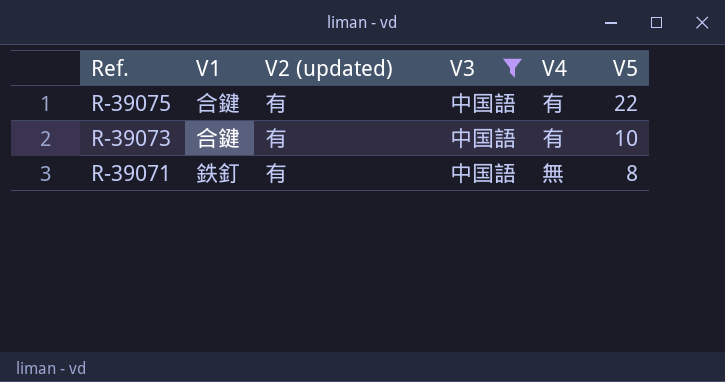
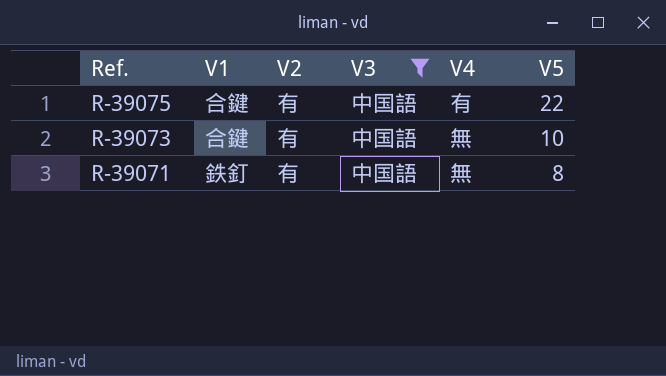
column name: V2 (updated) -> V2
R-39073 | V4: 有 -> 無

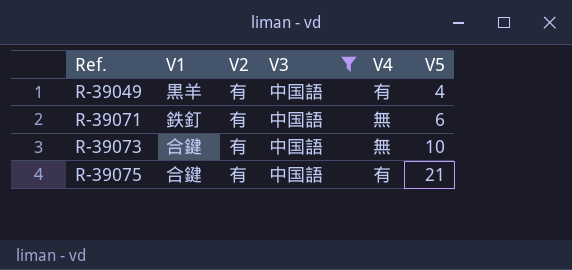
row order: Ref. descending -> Ref. ascending
row R-39049: none -> 黒羊 | 有 | 中国語 | 有 | 4
R-39071 | V5: 8 -> 6
R-39075 | V5: 22 -> 21

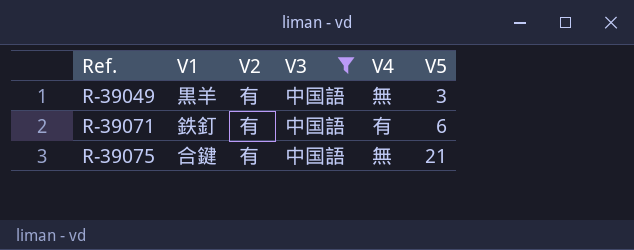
row R-39073: 合鍵 | 有 | 中国語 | 無 | 10 -> none
R-39049 | V4: 有 -> 無
R-39049 | V5: 4 -> 3
R-39071 | V4: 無 -> 有
R-39075 | V4: 有 -> 無

